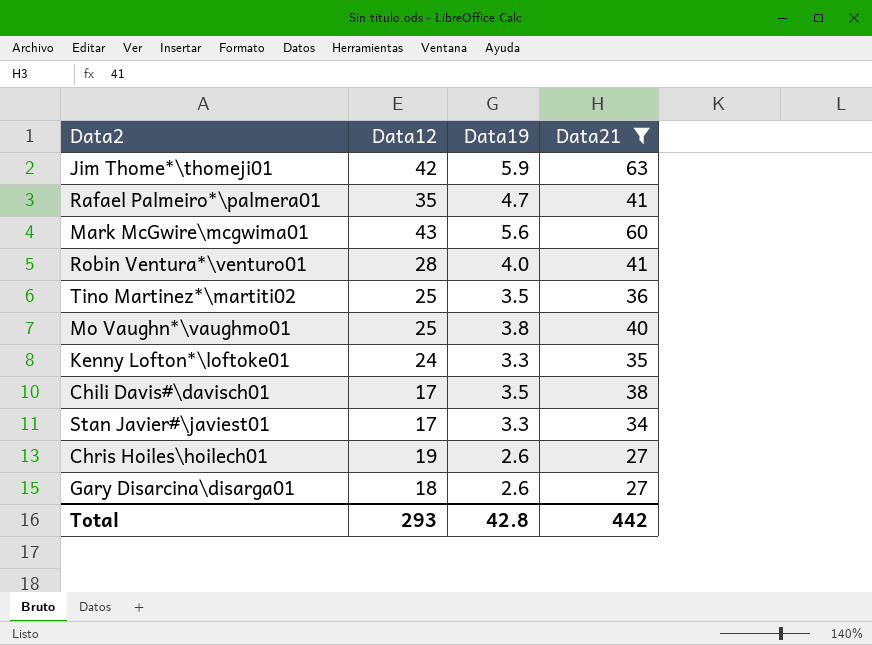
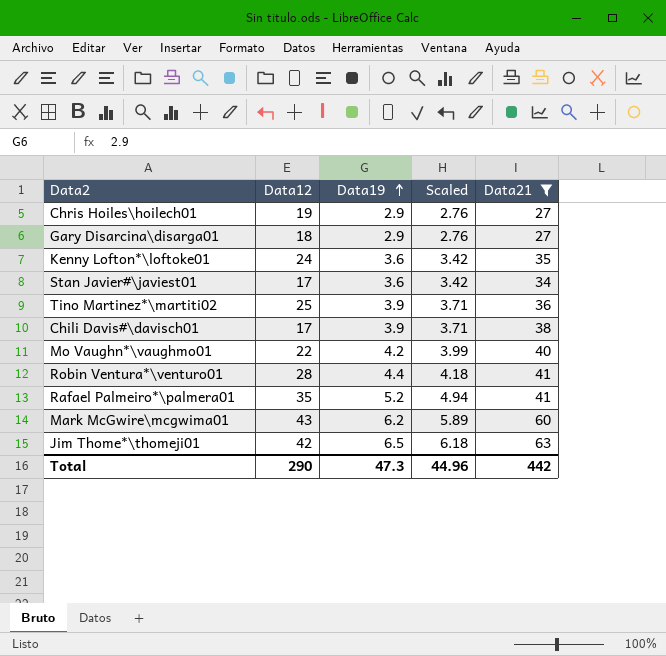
row order: none -> Data19 ascending
column Scaled | formula: none -> [Data19] * 0.95
Chris Hoiles\hoilech01 | Data19: 2.6 -> 2.9
Gary Disarcina\disarga01 | Data19: 2.6 -> 2.9
Kenny Lofton*\loftoke01 | Data19: 3.3 -> 3.6
Stan Javier#\javiest01 | Data19: 3.3 -> 3.6
Tino Martinez*\martiti02 | Data19: 3.5 -> 3.9
Chili Davis#\davisch01 | Data19: 3.5 -> 3.9
Mo Vaughn*\vaughmo01 | Data12: 25 -> 22
Mo Vaughn*\vaughmo01 | Data19: 3.8 -> 4.2
Robin Ventura*\venturo01 | Data19: 4.0 -> 4.4
Rafael Palmeiro*\palmera01 | Data19: 4.7 -> 5.2
Mark McGwire\mcgwima01 | Data19: 5.6 -> 6.2
Jim Thome*\thomeji01 | Data19: 5.9 -> 6.5
Total | Data12: 293 -> 290
Total | Data19: 42.8 -> 47.3

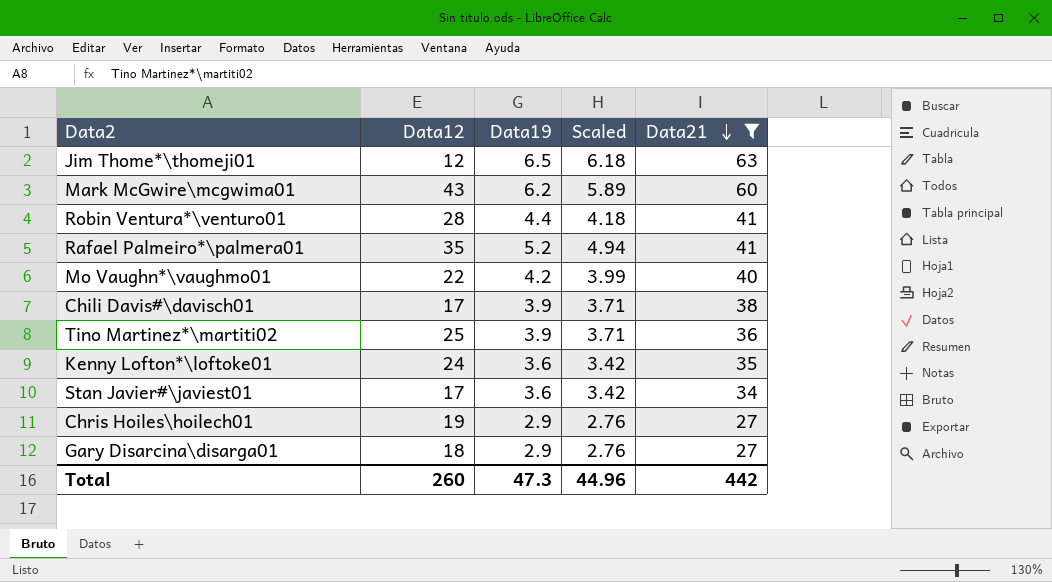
row order: Data19 ascending -> Data21 descending
Jim Thome*\thomeji01 | Data12: 42 -> 12
Total | Data12: 290 -> 260

